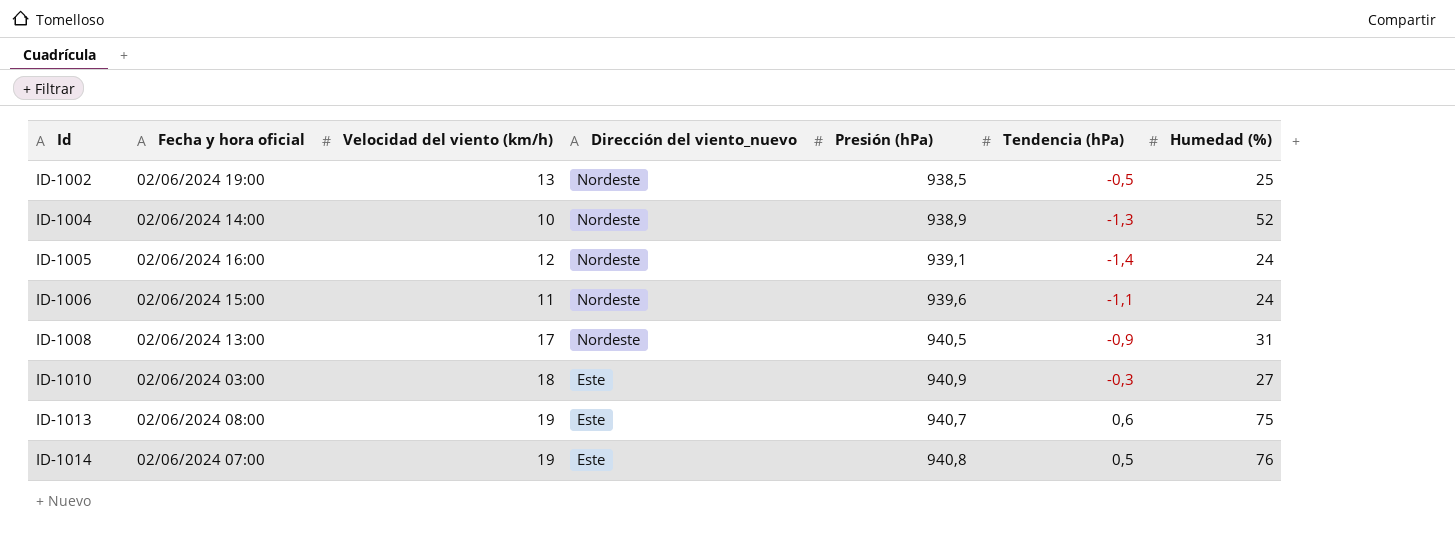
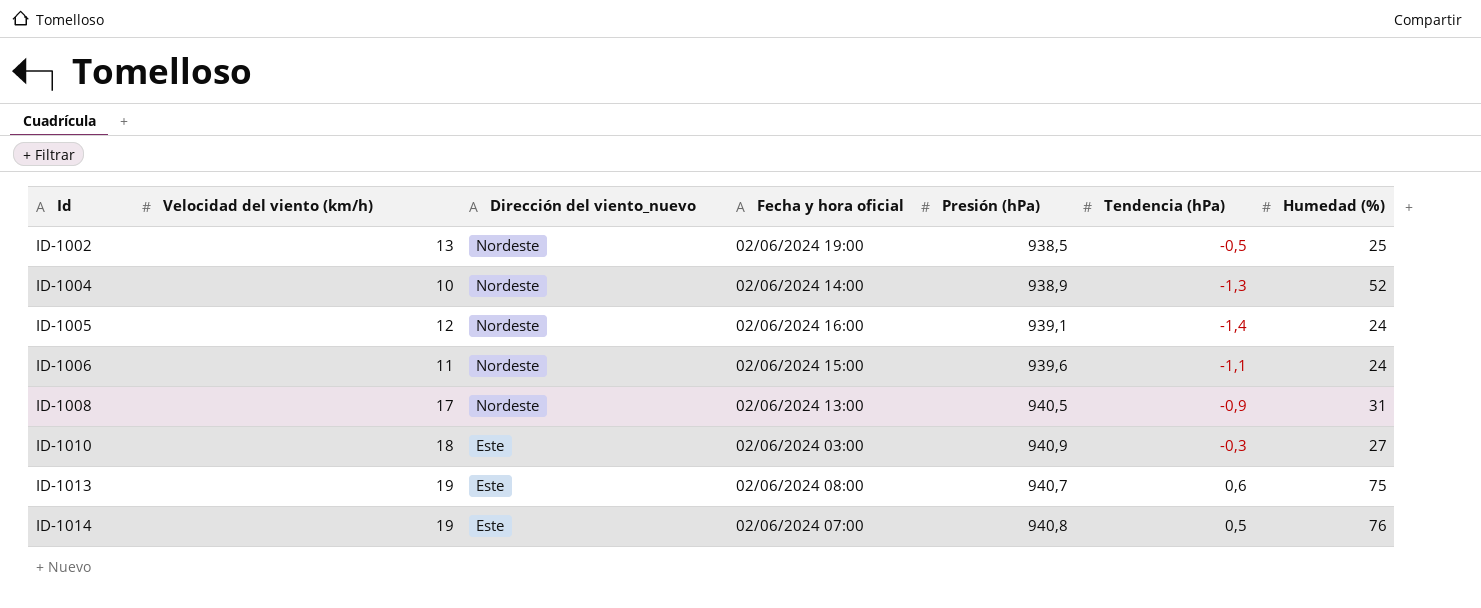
column Fecha y hora oficial | position: 2 -> 4

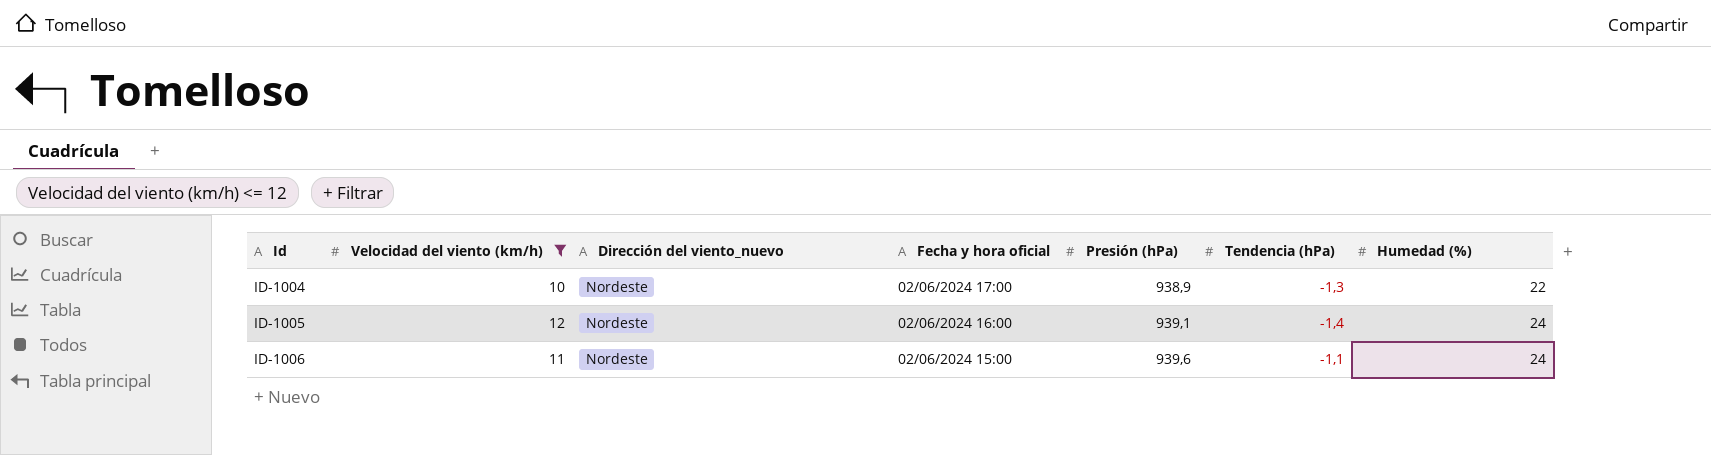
filter: none -> Velocidad del viento (km/h) <= 12
ID-1004 | Fecha y hora oficial: 02/06/2024 14:00 -> 02/06/2024 17:00
ID-1004 | Humedad (%): 52 -> 22

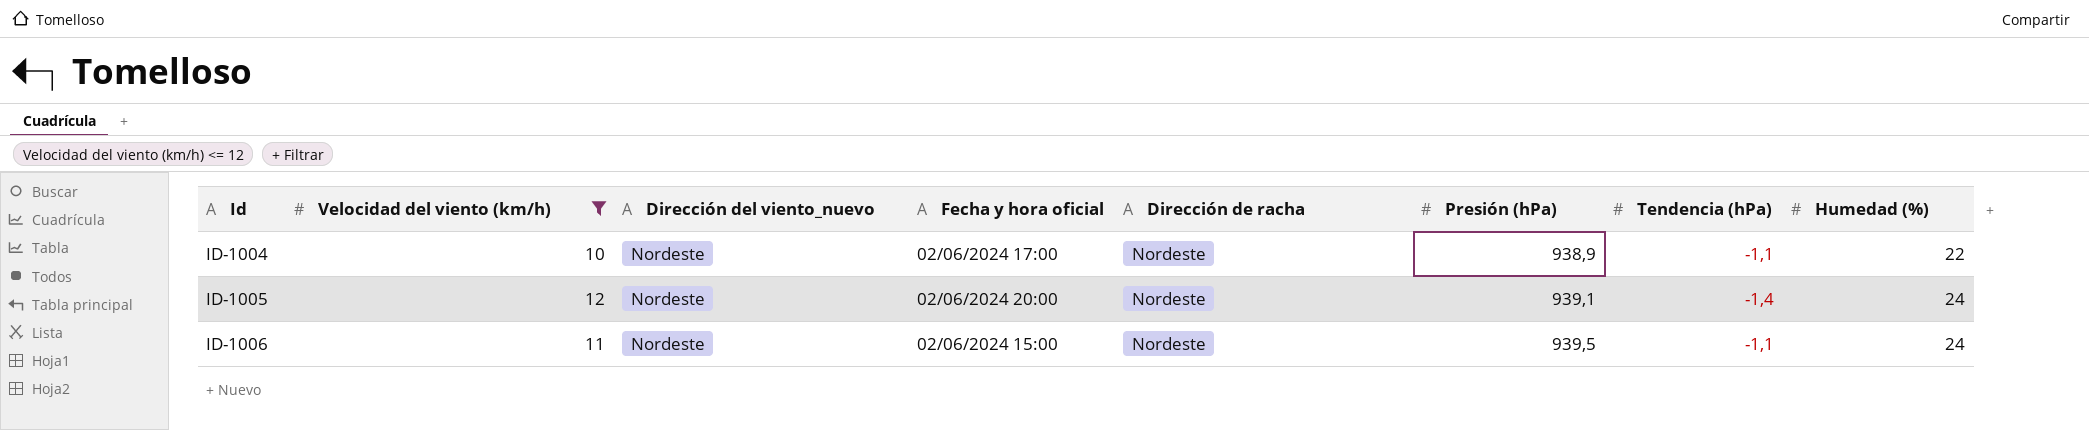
column Dirección de racha | position: none -> 5
ID-1004 | Tendencia (hPa): -1,3 -> -1,1
ID-1005 | Fecha y hora oficial: 02/06/2024 16:00 -> 02/06/2024 20:00
ID-1006 | Presión (hPa): 939,6 -> 939,5

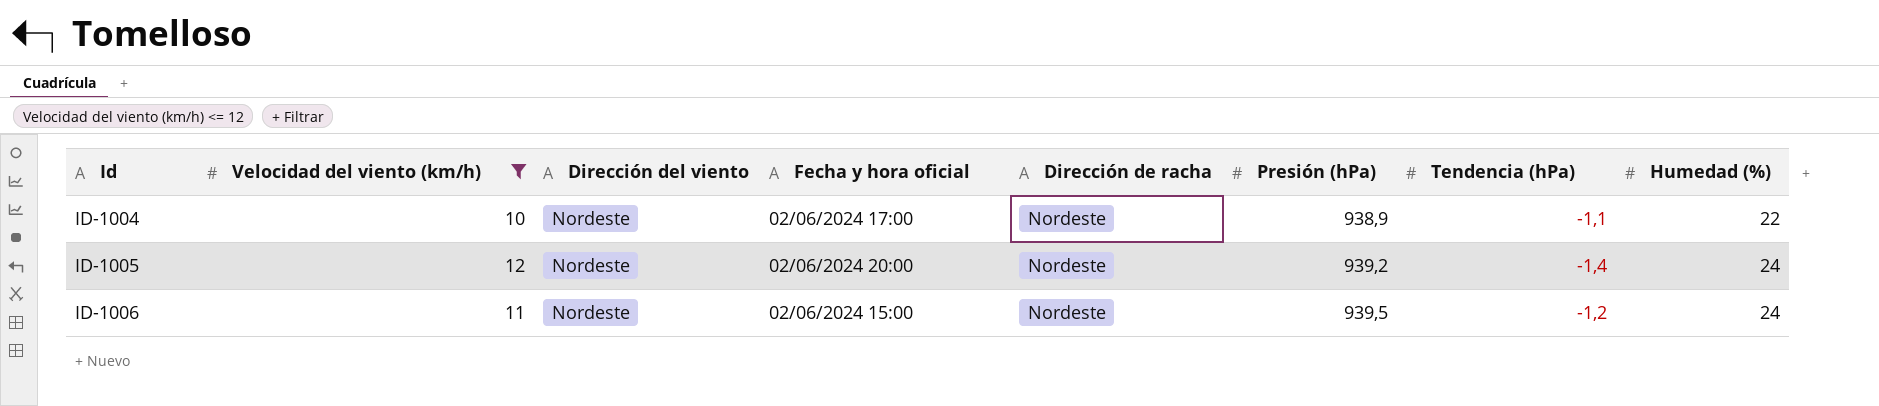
column name: Dirección del viento_nuevo -> Dirección del viento
ID-1005 | Presión (hPa): 939,1 -> 939,2
ID-1006 | Tendencia (hPa): -1,1 -> -1,2

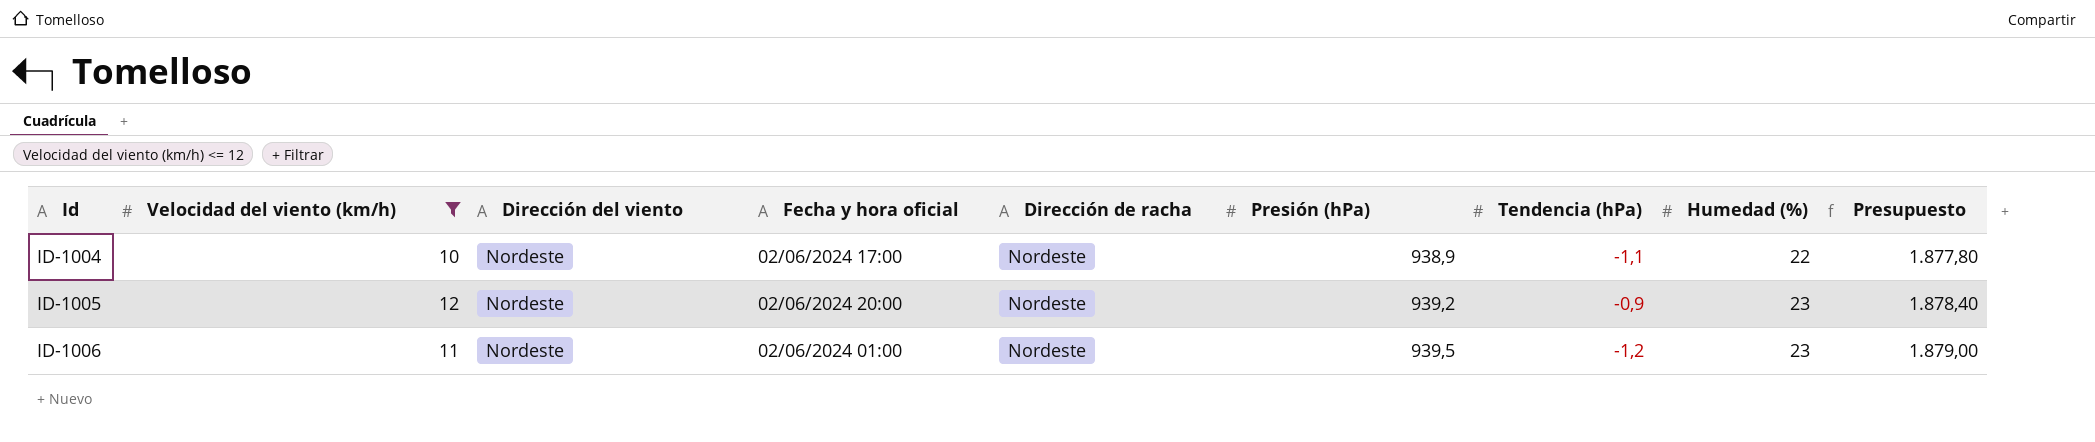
column Presupuesto | formula: none -> [Presión (hPa)] * 2
ID-1005 | Tendencia (hPa): -1,4 -> -0,9
ID-1005 | Humedad (%): 24 -> 23
ID-1006 | Fecha y hora oficial: 02/06/2024 15:00 -> 02/06/2024 01:00
ID-1006 | Humedad (%): 24 -> 23

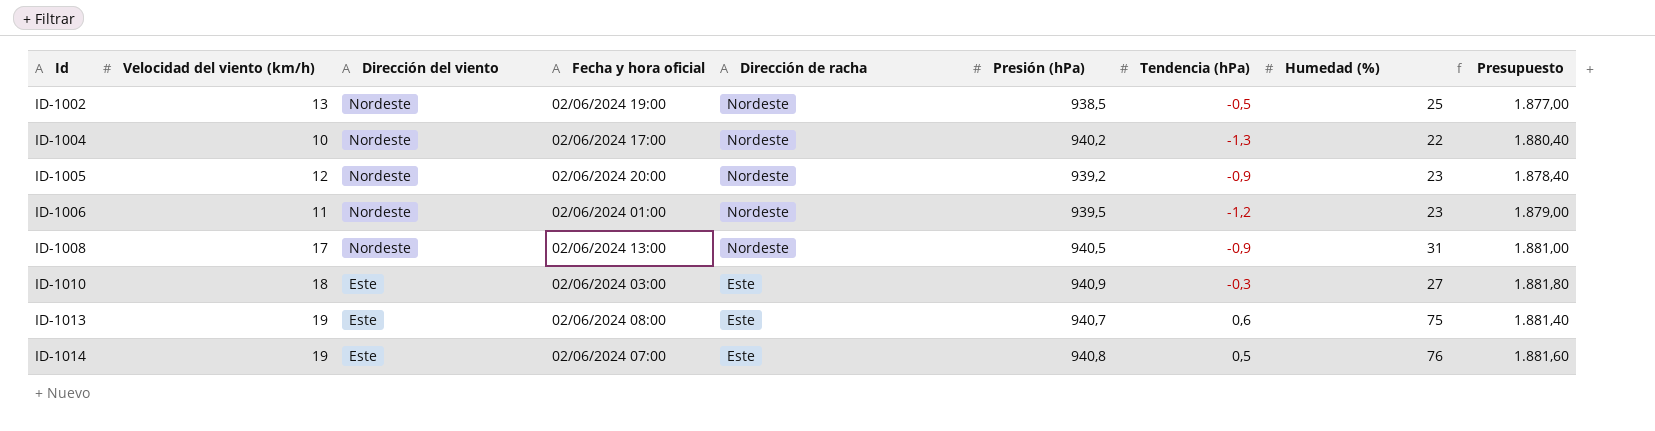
filter: Velocidad del viento (km/h) <= 12 -> none
ID-1004 | Presión (hPa): 938,9 -> 940,2
ID-1004 | Tendencia (hPa): -1,1 -> -1,3
ID-1004 | Presupuesto: 1.877,80 -> 1.880,40

